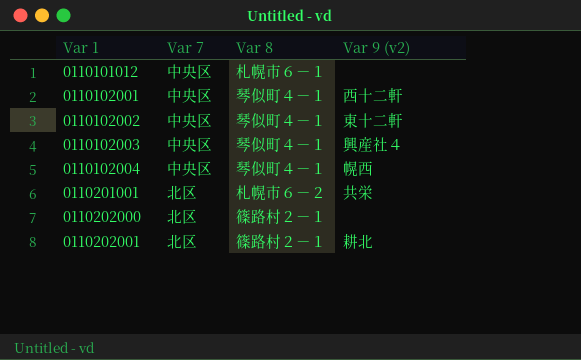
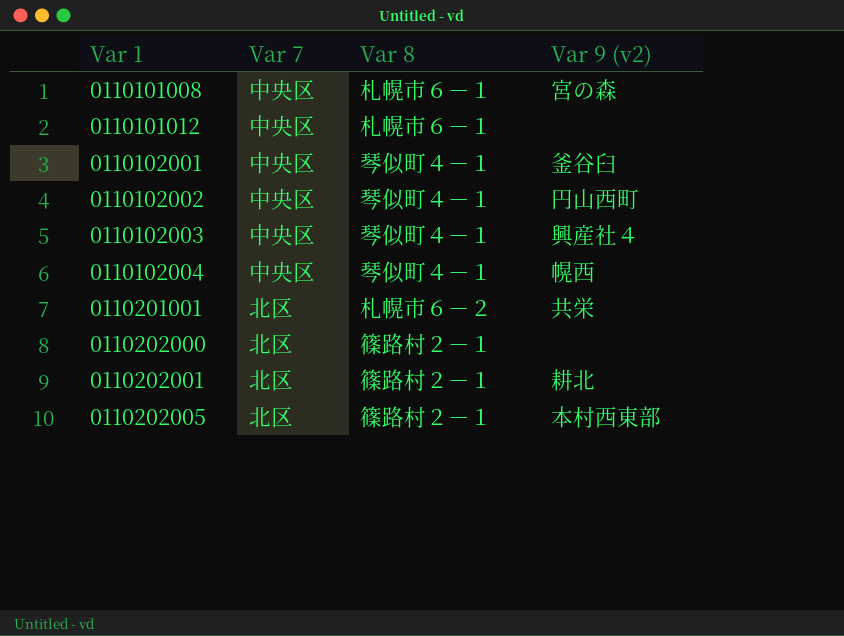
row 0110101008: none -> 中央区 | 札幌市６－１ | 宮の森
0110102001 | Var 9 (v2): 西十二軒 -> 釜谷臼
0110102002 | Var 9 (v2): 東十二軒 -> 円山西町
row 0110202005: none -> 北区 | 篠路村２－１ | 本村西東部

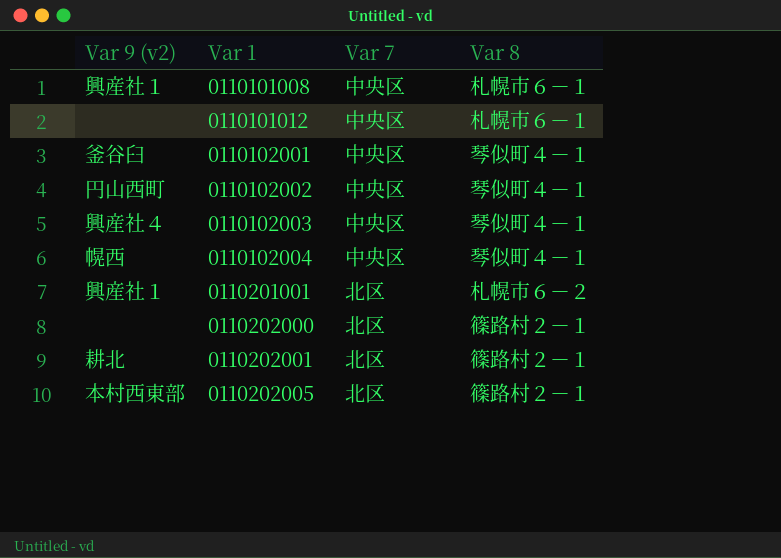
column Var 9 (v2) | position: 4 -> 1
0110101008 | Var 9 (v2): 宮の森 -> 興産社１
0110201001 | Var 9 (v2): 共栄 -> 興産社１

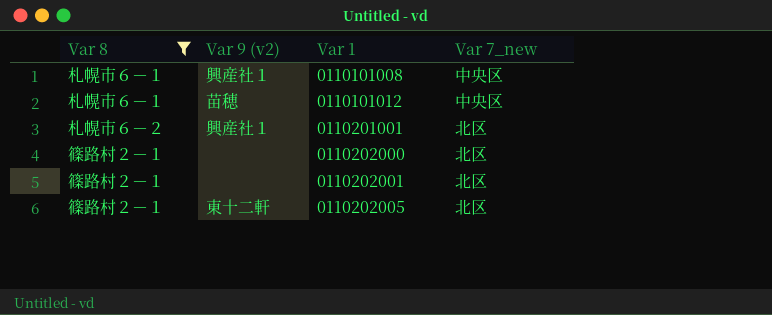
filter: none -> Var 8 != 琴似町４－１
column Var 8 | position: 4 -> 1
column name: Var 7 -> Var 7_new
0110101012 | Var 9 (v2): none -> 苗穂
0110202001 | Var 9 (v2): 耕北 -> none
0110202005 | Var 9 (v2): 本村西東部 -> 東十二軒

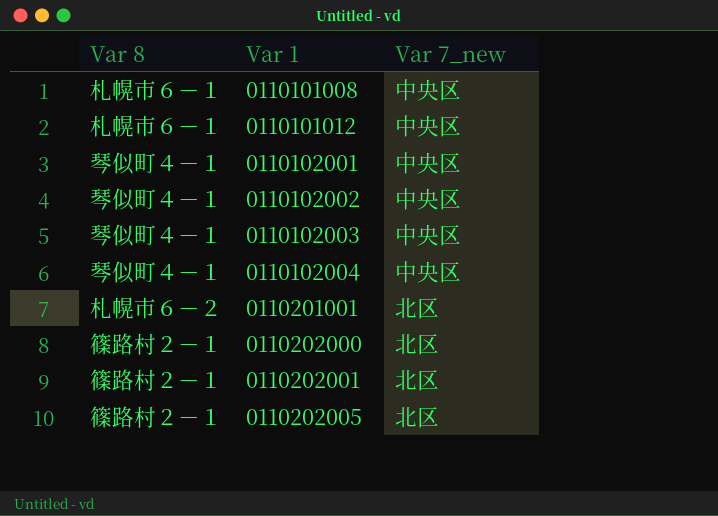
filter: Var 8 != 琴似町４－１ -> none
column Var 9 (v2) | position: 2 -> none

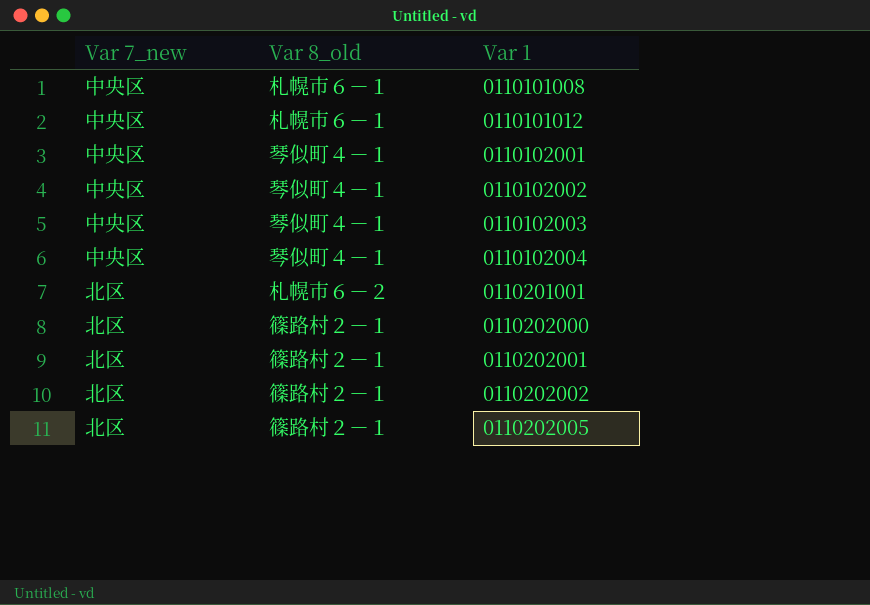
column Var 7_new | position: 3 -> 1
column name: Var 8 -> Var 8_old
row 0110202002: none -> 北区 | 篠路村２－１

